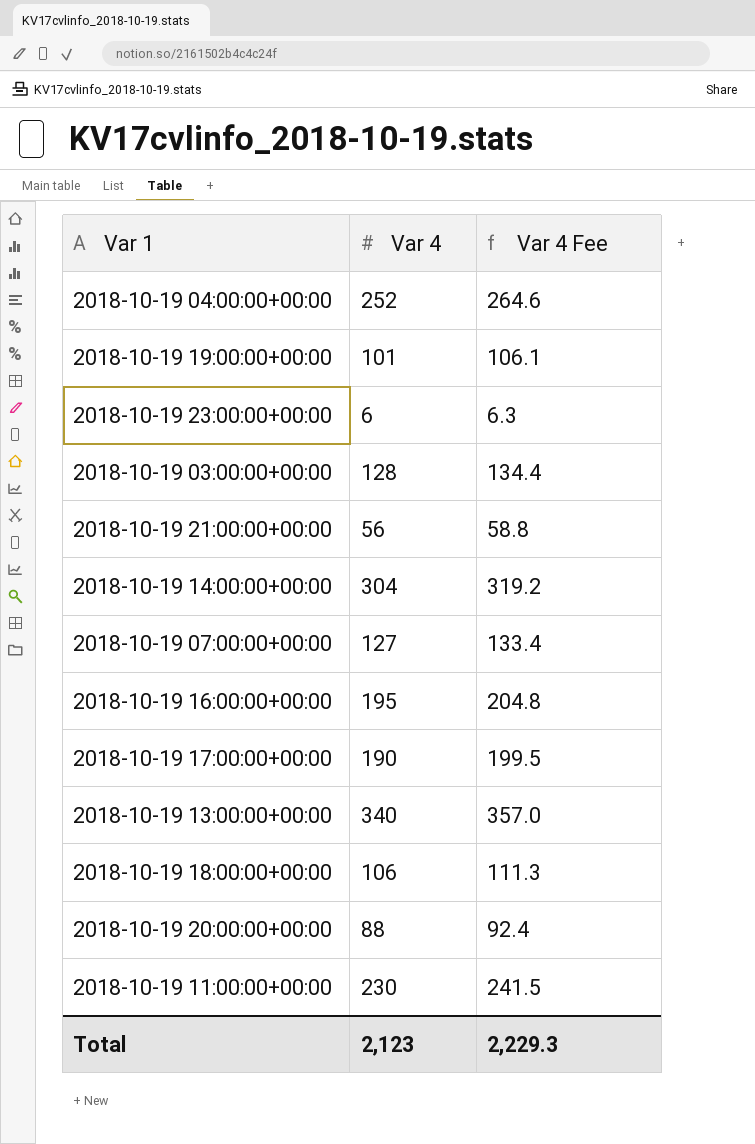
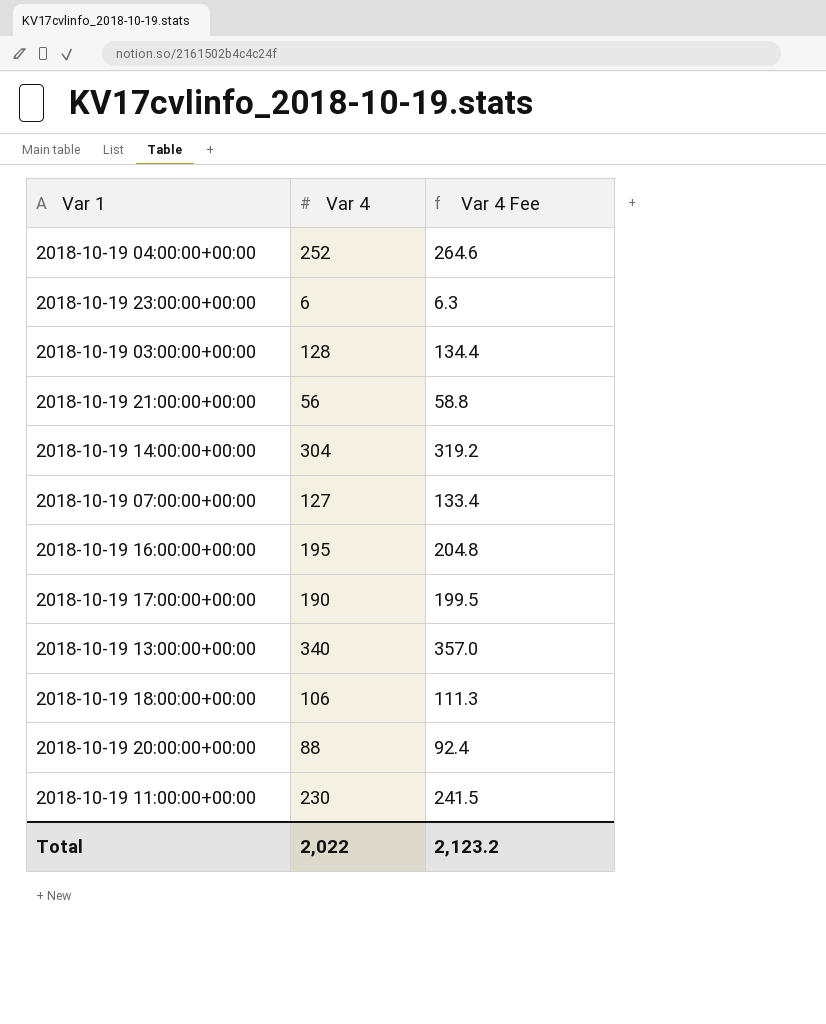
row 2018-10-19 19:00:00+00:00: 101 | 106.1 -> none
Total | Var 4: 2,123 -> 2,022
Total | Var 4 Fee: 2,229.3 -> 2,123.2

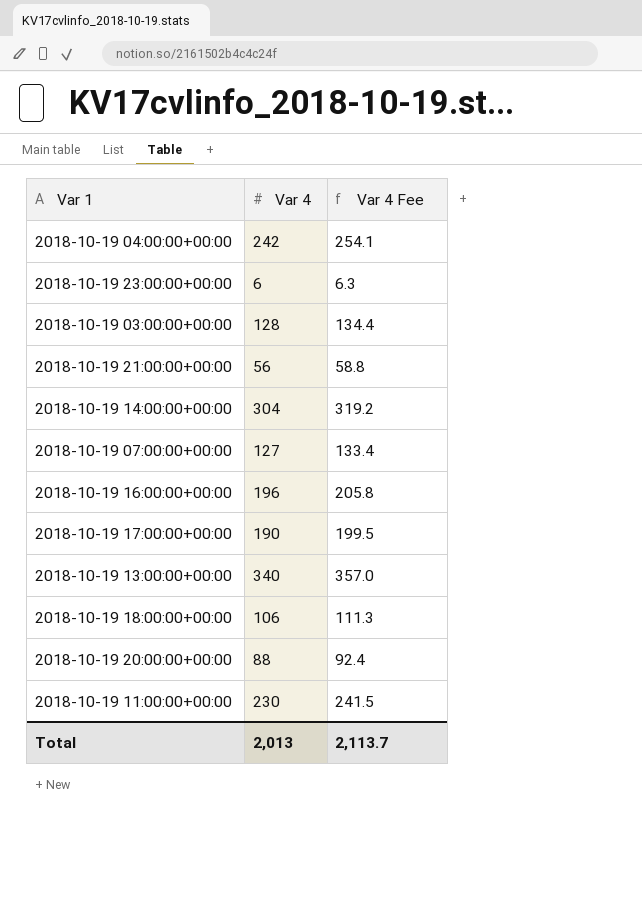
2018-10-19 04:00:00+00:00 | Var 4: 252 -> 242
2018-10-19 04:00:00+00:00 | Var 4 Fee: 264.6 -> 254.1
2018-10-19 16:00:00+00:00 | Var 4: 195 -> 196
2018-10-19 16:00:00+00:00 | Var 4 Fee: 204.8 -> 205.8
Total | Var 4: 2,022 -> 2,013
Total | Var 4 Fee: 2,123.2 -> 2,113.7

